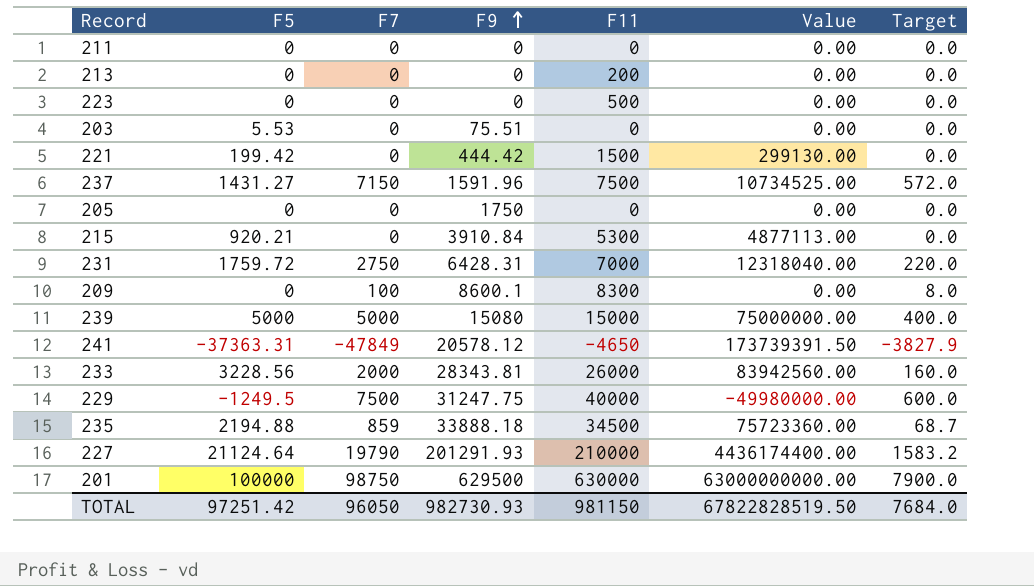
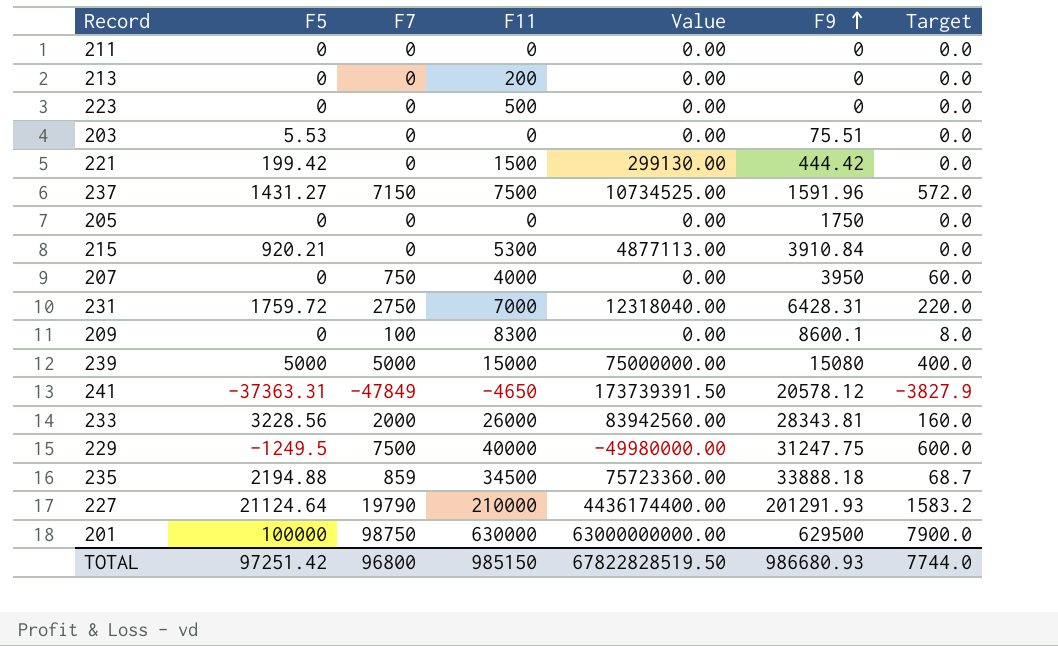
column F9 | position: 4 -> 6
row 207: none -> 0 | 750 | 4000 | 0.00 | 3950 | 60.0
TOTAL | F7: 96050 -> 96800
TOTAL | F11: 981150 -> 985150
TOTAL | F9: 982730.93 -> 986680.93
TOTAL | Target: 7684.0 -> 7744.0

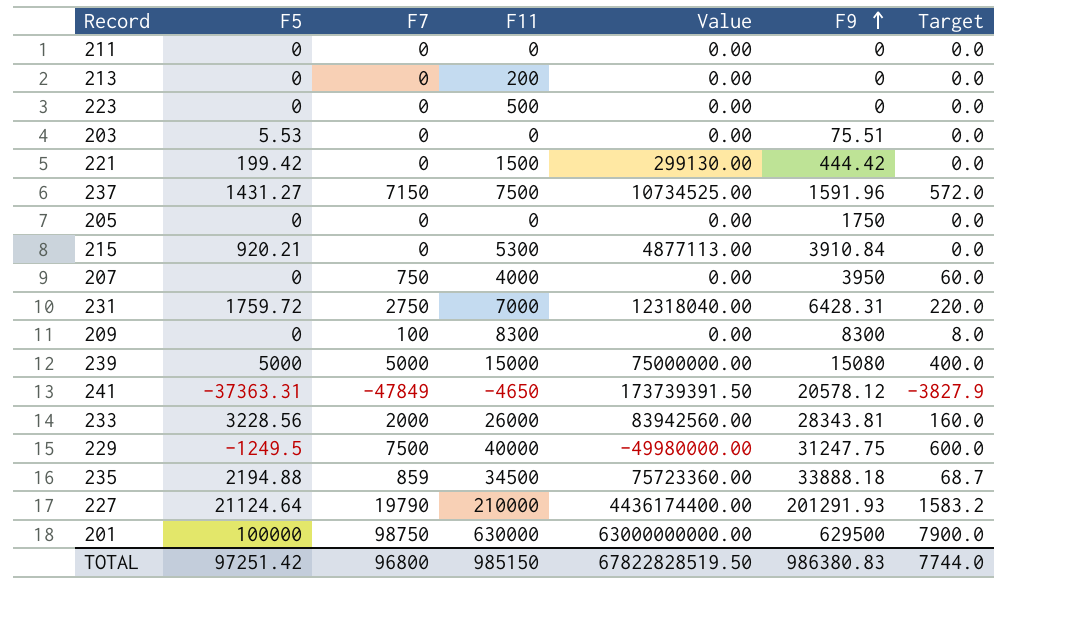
209 | F9: 8600.1 -> 8300
TOTAL | F9: 986680.93 -> 986380.83

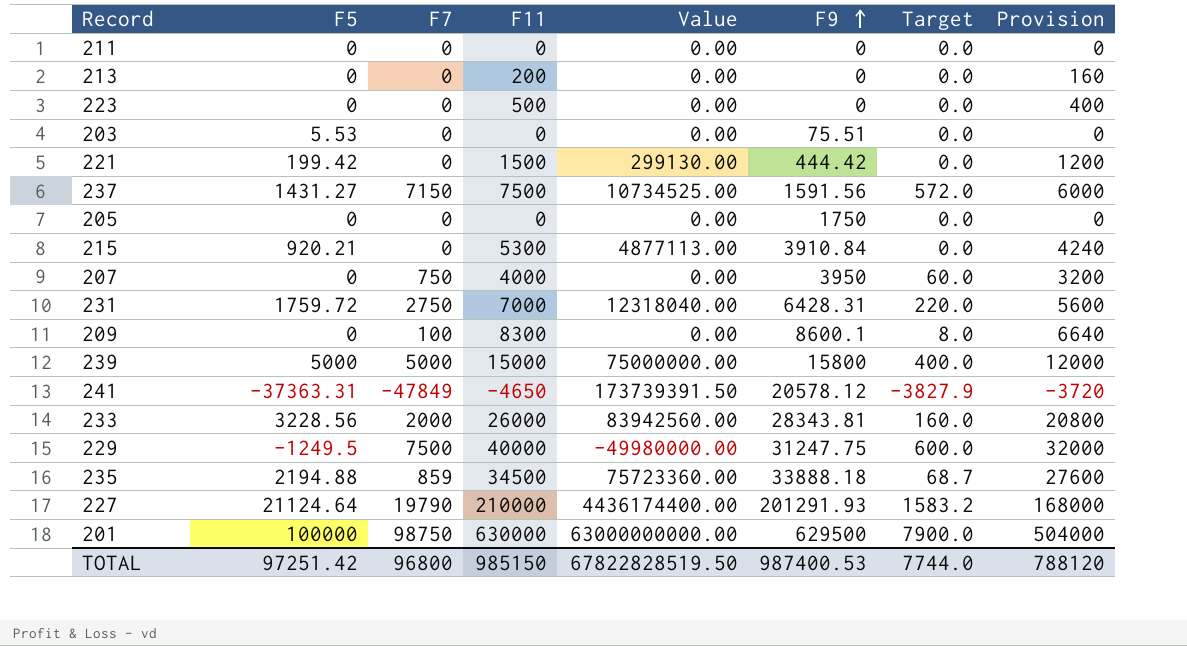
column Provision | formula: none -> [F11] * 0.8
237 | F9: 1591.96 -> 1591.56
209 | F9: 8300 -> 8600.1
239 | F9: 15080 -> 15800
TOTAL | F9: 986380.83 -> 987400.53

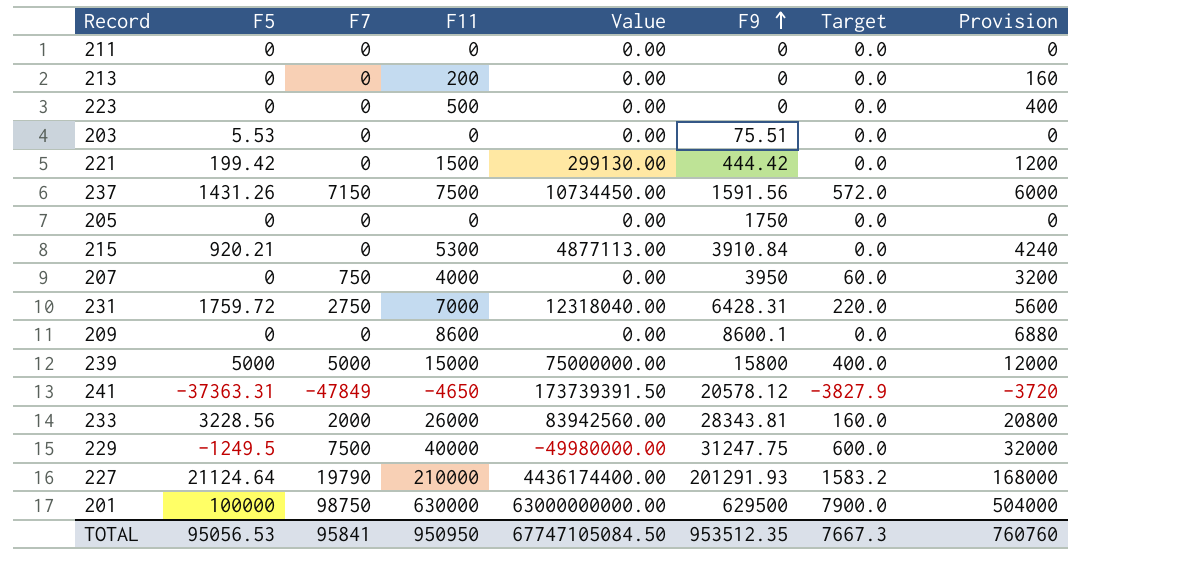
row 235: 2194.88 | 859 | 34500 | 75723360.00 | 33888.18 | 68.7 | 27600 -> none
237 | F5: 1431.27 -> 1431.26
237 | Value: 10734525.00 -> 10734450.00
209 | F7: 100 -> 0
209 | F11: 8300 -> 8600
209 | Target: 8.0 -> 0.0
209 | Provision: 6640 -> 6880
TOTAL | F5: 97251.42 -> 95056.53
TOTAL | F7: 96800 -> 95841
TOTAL | F11: 985150 -> 950950
TOTAL | Value: 67822828519.50 -> 67747105084.50
TOTAL | F9: 987400.53 -> 953512.35
TOTAL | Target: 7744.0 -> 7667.3
TOTAL | Provision: 788120 -> 760760

